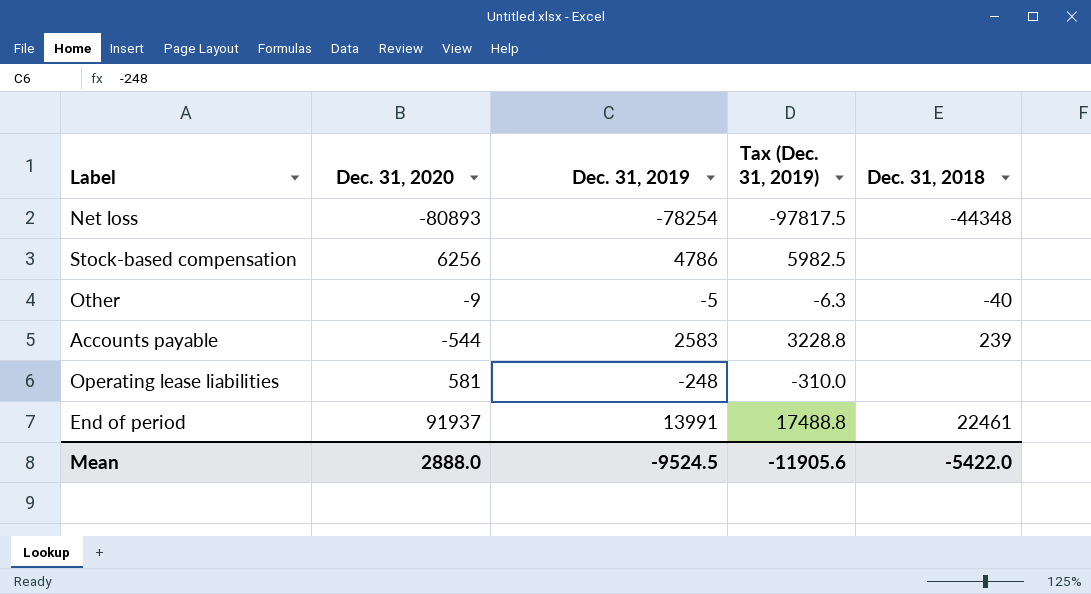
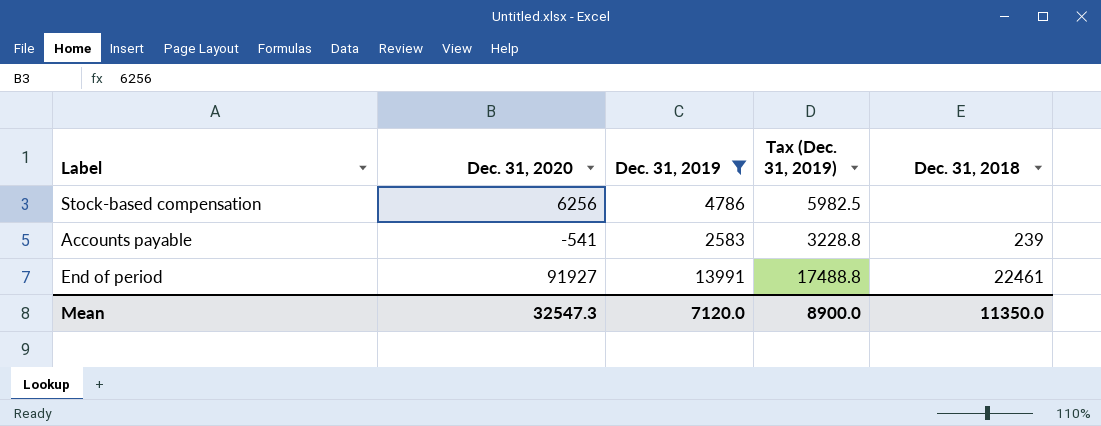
filter: none -> Dec. 31, 2019 >= 2583
Accounts payable | Dec. 31, 2020: -544 -> -541
End of period | Dec. 31, 2020: 91937 -> 91927
Mean | Dec. 31, 2020: 2888.0 -> 32547.3
Mean | Dec. 31, 2019: -9524.5 -> 7120.0
Mean | Tax (Dec. 31, 2019): -11905.6 -> 8900.0
Mean | Dec. 31, 2018: -5422.0 -> 11350.0

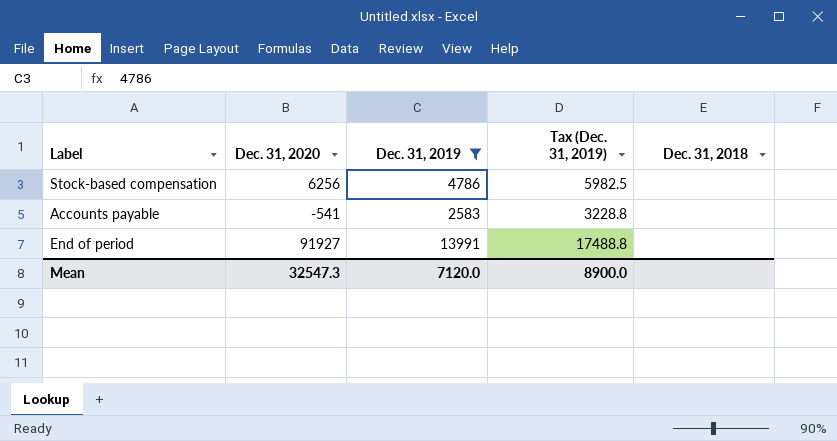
Accounts payable | Dec. 31, 2018: 239 -> none
End of period | Dec. 31, 2018: 22461 -> none
Mean | Dec. 31, 2018: 11350.0 -> none

